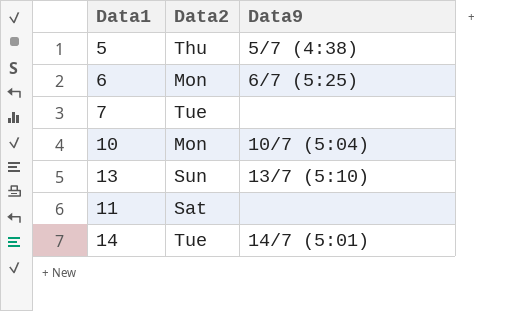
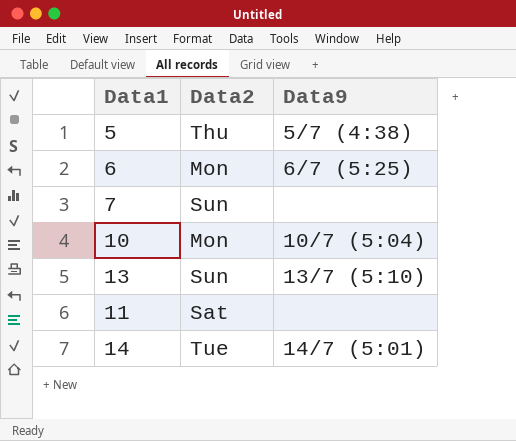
7 | Data2: Tue -> Sun

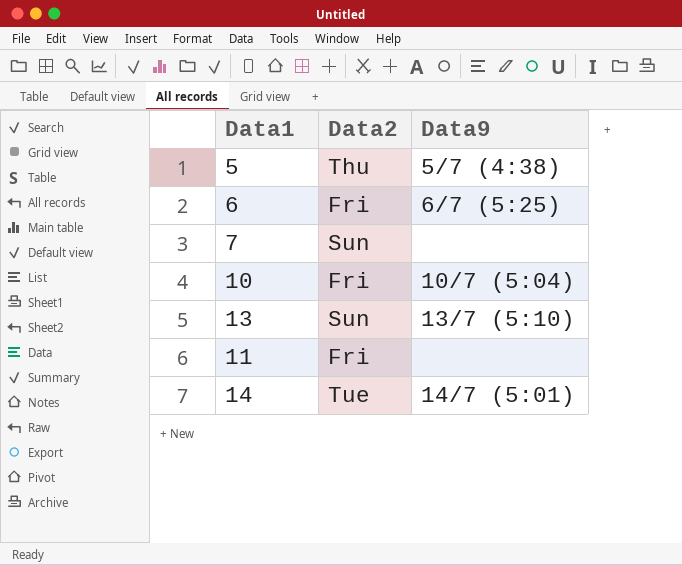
6 | Data2: Mon -> Fri
10 | Data2: Mon -> Fri
11 | Data2: Sat -> Fri

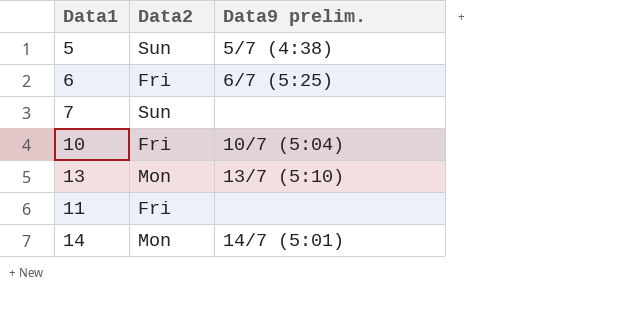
column name: Data9 -> Data9 prelim.
5 | Data2: Thu -> Sun
13 | Data2: Sun -> Mon
14 | Data2: Tue -> Mon

